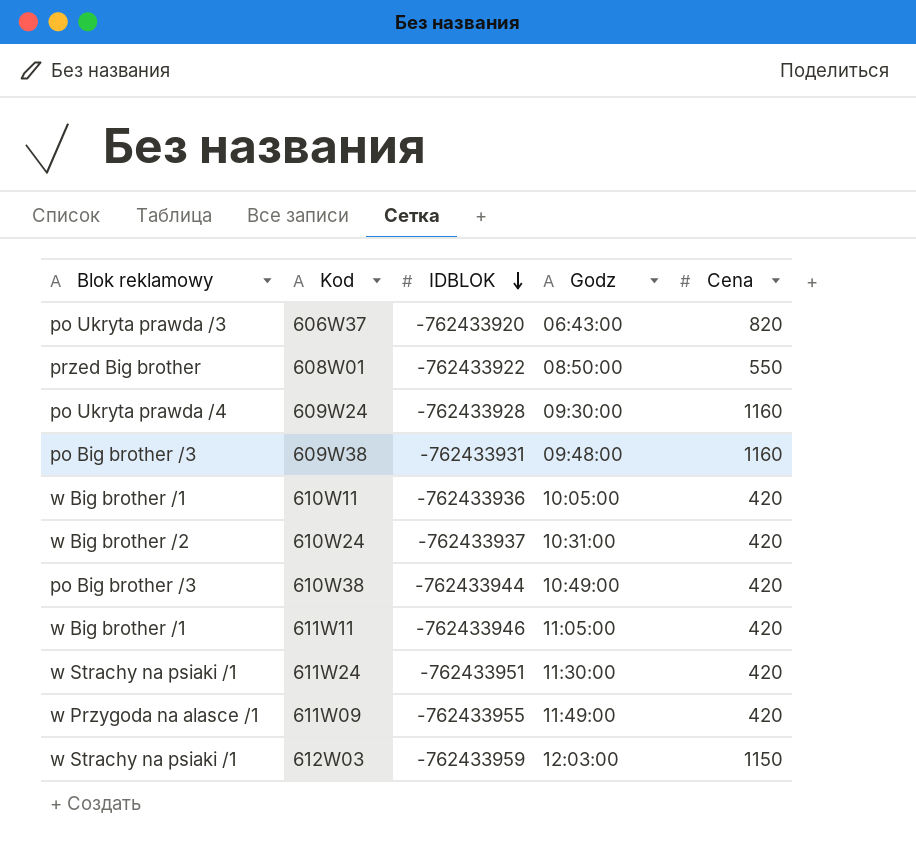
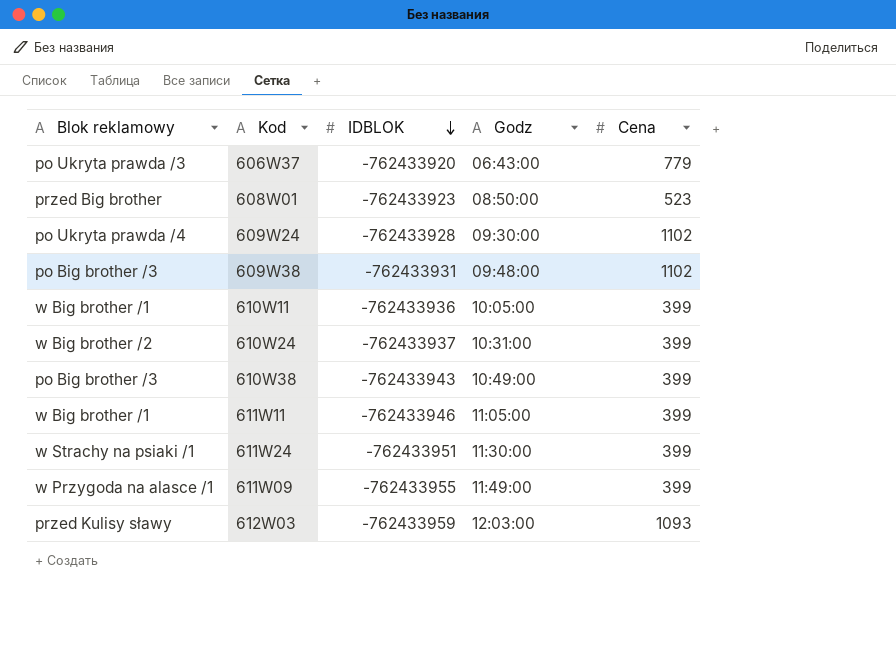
606W37 | Cena: 820 -> 779
608W01 | IDBLOK: -762433922 -> -762433923
608W01 | Cena: 550 -> 523
609W24 | Cena: 1160 -> 1102
609W38 | Cena: 1160 -> 1102
610W11 | Cena: 420 -> 399
610W24 | Cena: 420 -> 399
610W38 | IDBLOK: -762433944 -> -762433943
610W38 | Cena: 420 -> 399
611W11 | Cena: 420 -> 399
611W24 | Cena: 420 -> 399
611W09 | Cena: 420 -> 399
612W03 | Blok reklamowy: w Strachy na psiaki /1 -> przed Kulisy sławy
612W03 | Cena: 1150 -> 1093

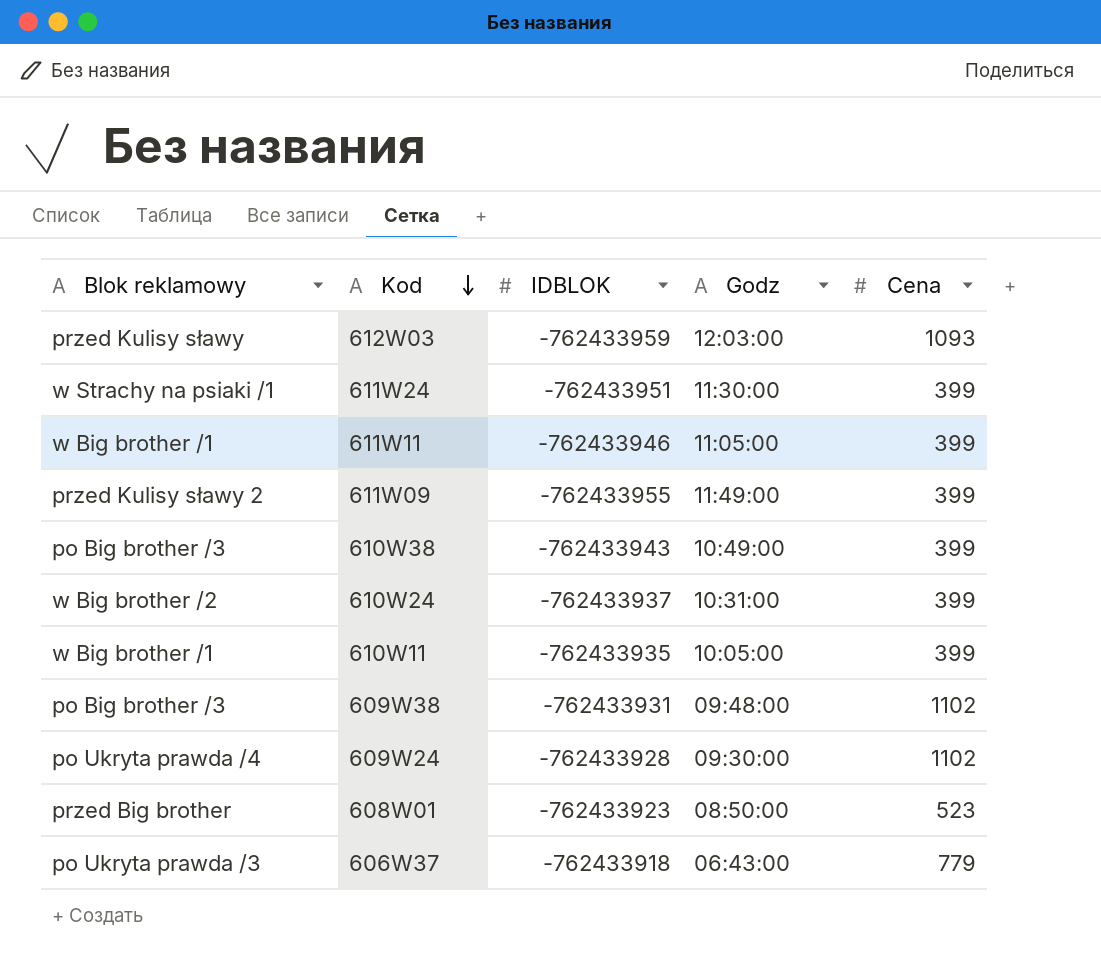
row order: IDBLOK descending -> Kod descending
611W09 | Blok reklamowy: w Przygoda na alasce /1 -> przed Kulisy sławy 2
610W11 | IDBLOK: -762433936 -> -762433935
606W37 | IDBLOK: -762433920 -> -762433918

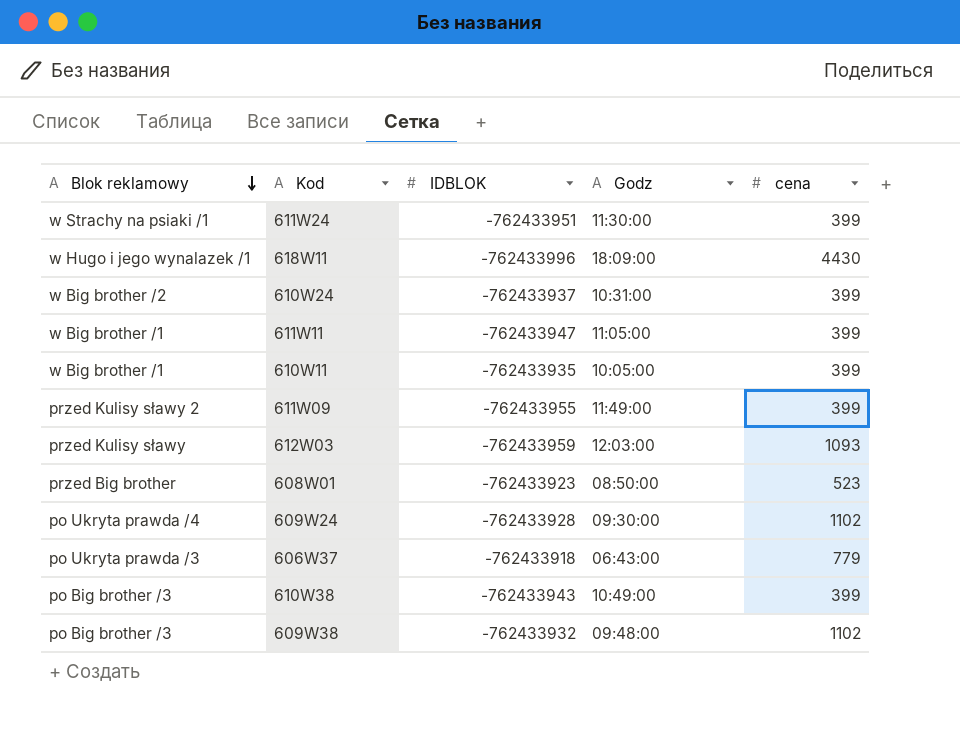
row order: Kod descending -> Blok reklamowy descending
column name: Cena -> cena
row 618W11: none -> w Hugo i jego wynalazek /1 | -762433996 | 18:09:00 | 4430
611W11 | IDBLOK: -762433946 -> -762433947
609W38 | IDBLOK: -762433931 -> -762433932

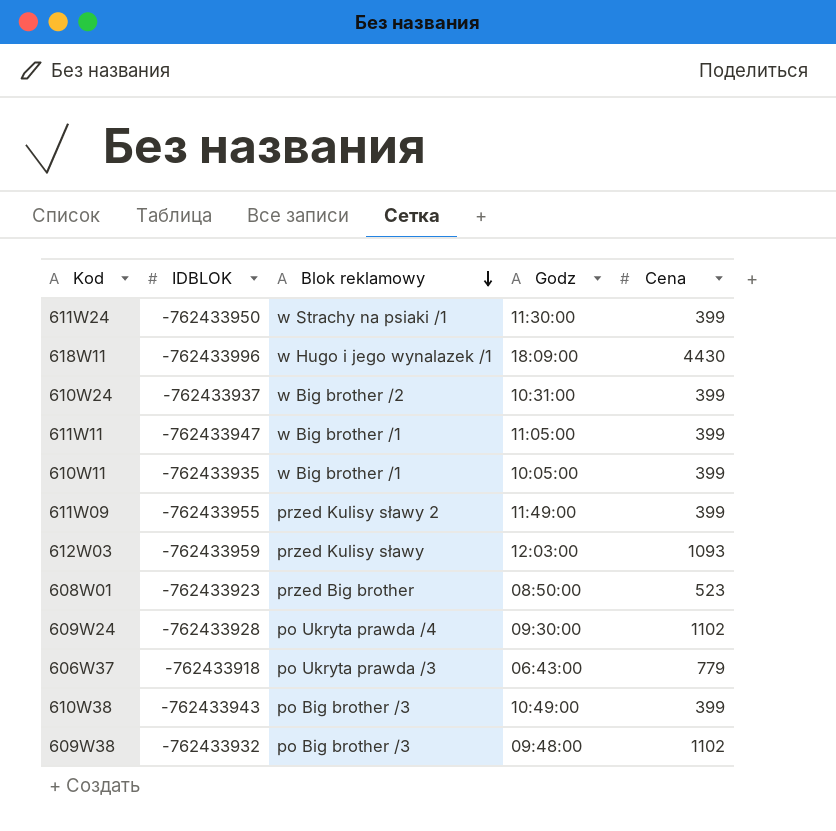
column Blok reklamowy | position: 1 -> 3
column name: cena -> Cena
611W24 | IDBLOK: -762433951 -> -762433950

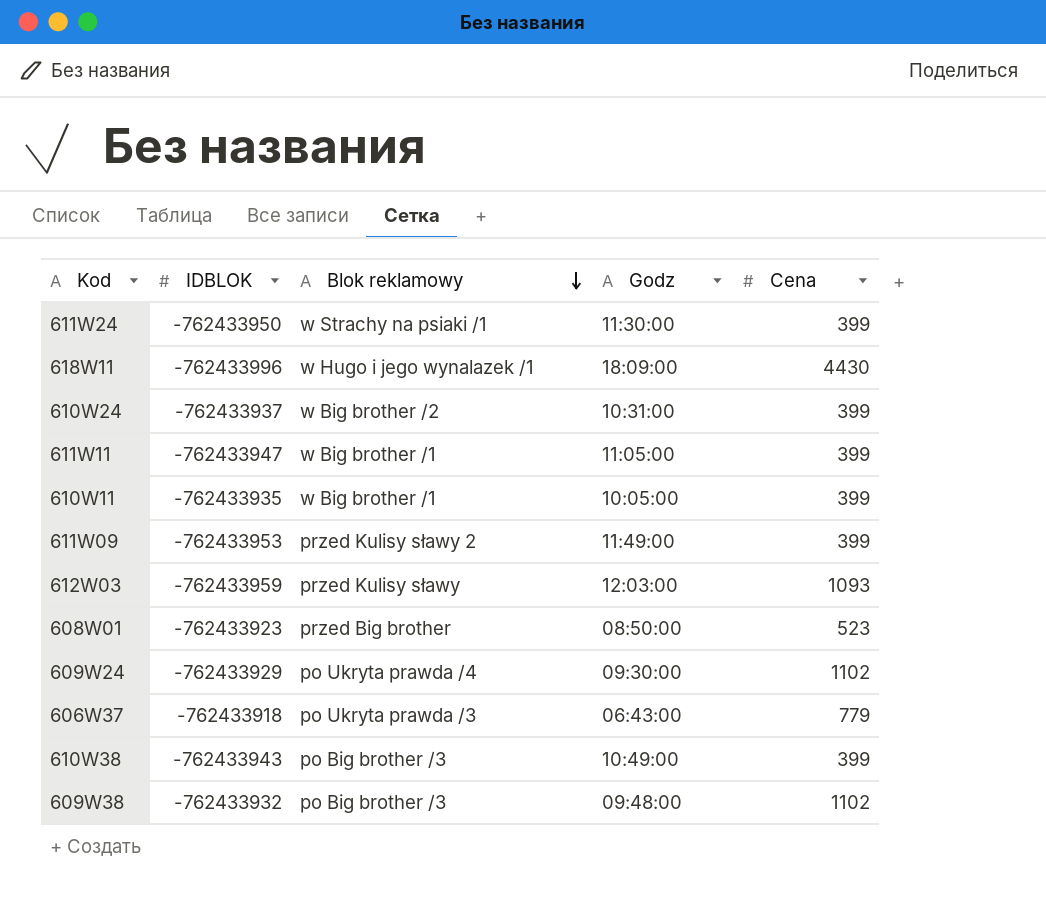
611W09 | IDBLOK: -762433955 -> -762433953
609W24 | IDBLOK: -762433928 -> -762433929

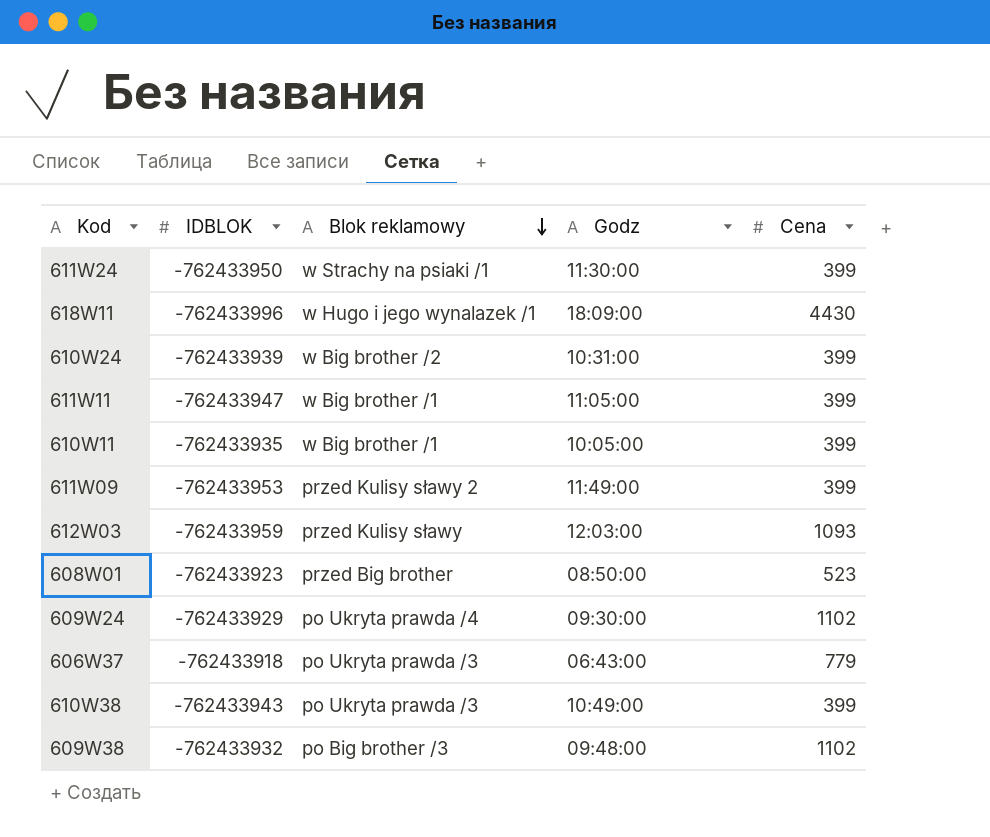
610W24 | IDBLOK: -762433937 -> -762433939
610W38 | Blok reklamowy: po Big brother /3 -> po Ukryta prawda /3

